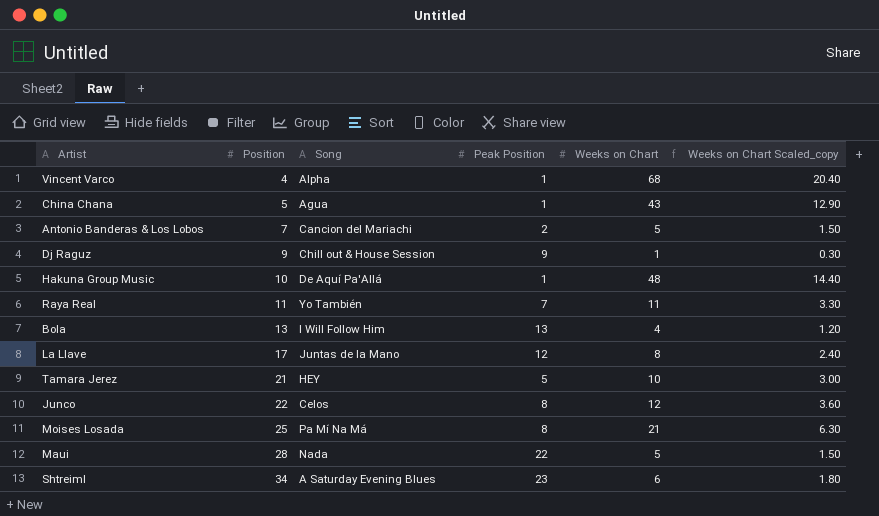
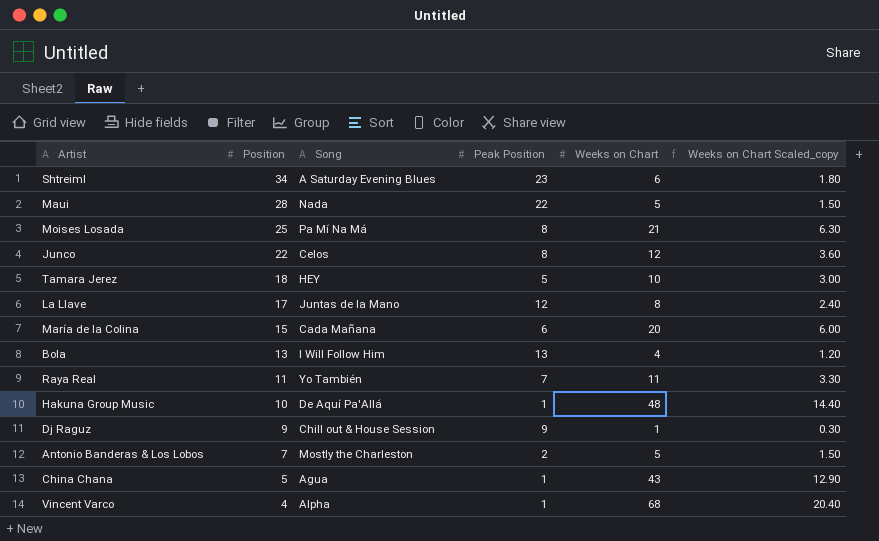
row order: Position ascending -> Position descending
Tamara Jerez | Position: 21 -> 18
row María de la Colina: none -> 15 | Cada Mañana | 6 | 20 | 6.00
Antonio Banderas & Los Lobos | Song: Cancion del Mariachi -> Mostly the Charleston

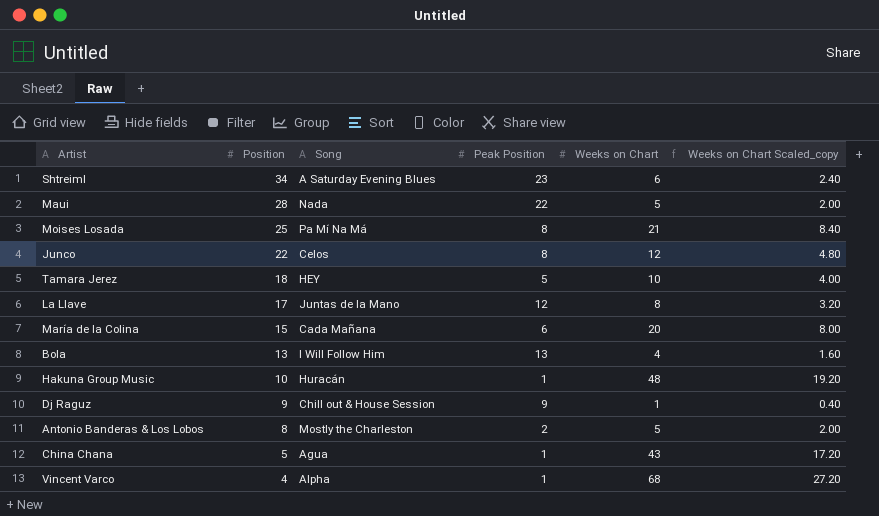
column Weeks on Chart Scaled_copy | formula: [Weeks on Chart] * 0.3 -> [Weeks on Chart] * 0.4
row Raya Real: 11 | Yo También | 7 | 11 | 3.30 -> none
Hakuna Group Music | Song: De Aquí Pa'Allá -> Huracán
Antonio Banderas & Los Lobos | Position: 7 -> 8

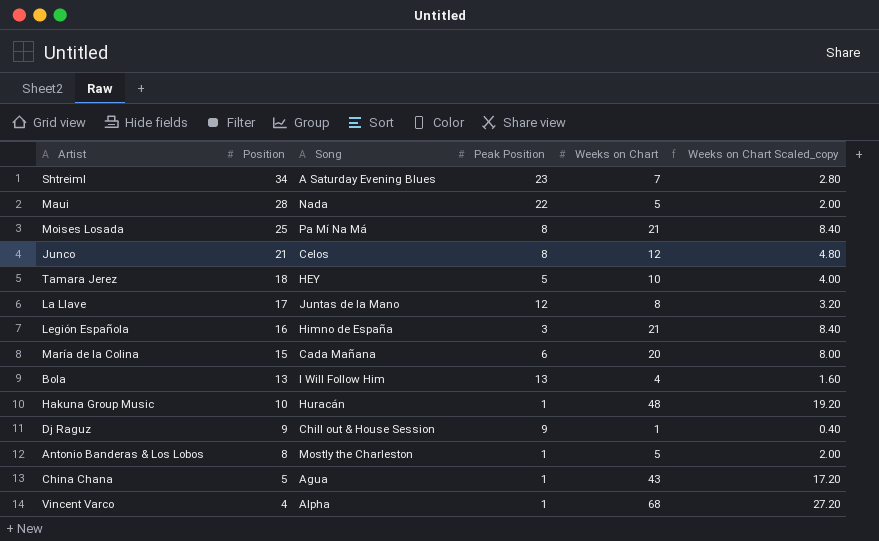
Shtreiml | Weeks on Chart: 6 -> 7
Shtreiml | Weeks on Chart Scaled_copy: 2.40 -> 2.80
Junco | Position: 22 -> 21
row Legión Española: none -> 16 | Himno de España | 3 | 21 | 8.40
Antonio Banderas & Los Lobos | Peak Position: 2 -> 1

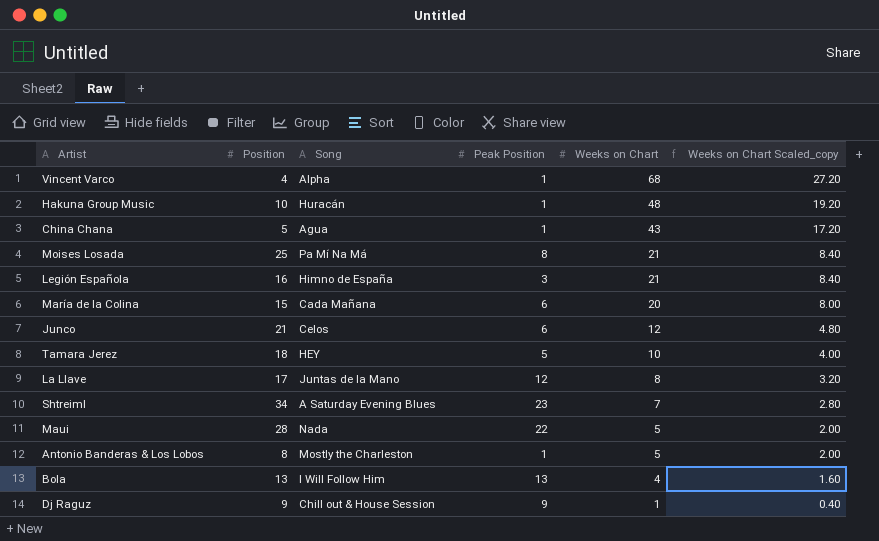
row order: Position descending -> Weeks on Chart descending
Junco | Peak Position: 8 -> 6

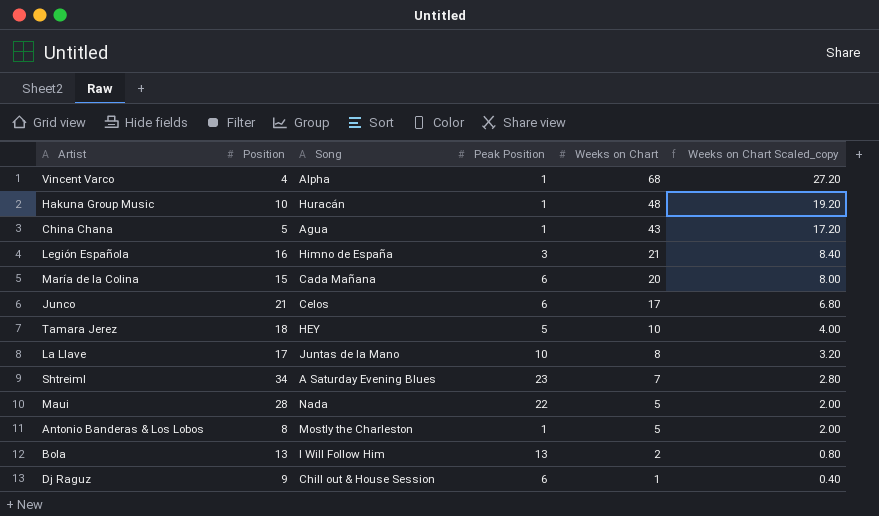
row Moises Losada: 25 | Pa Mí Na Má | 8 | 21 | 8.40 -> none
Junco | Weeks on Chart: 12 -> 17
Junco | Weeks on Chart Scaled_copy: 4.80 -> 6.80
La Llave | Peak Position: 12 -> 10
Bola | Weeks on Chart: 4 -> 2
Bola | Weeks on Chart Scaled_copy: 1.60 -> 0.80
Dj Raguz | Peak Position: 9 -> 6

